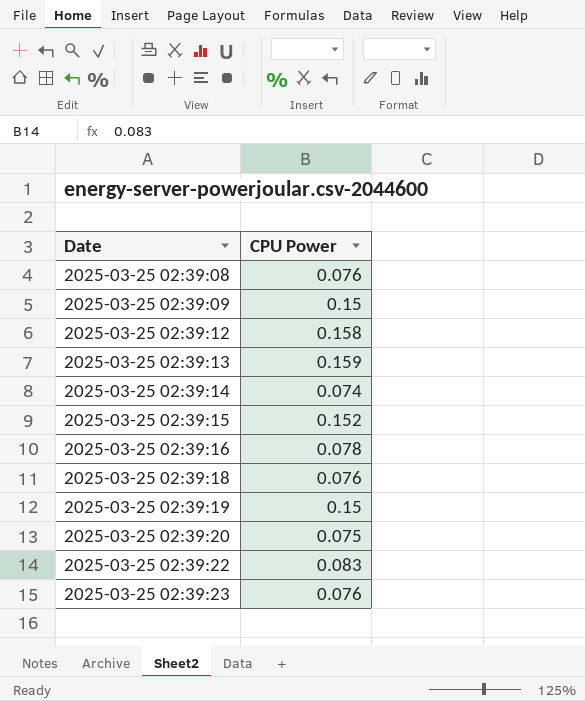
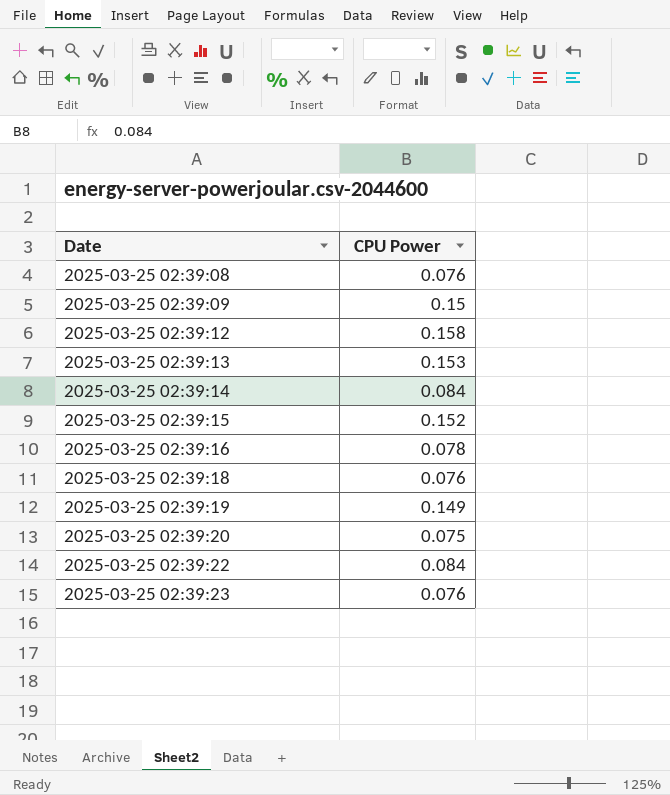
2025-03-25 02:39:13 | CPU Power: 0.159 -> 0.153
2025-03-25 02:39:14 | CPU Power: 0.074 -> 0.084
2025-03-25 02:39:19 | CPU Power: 0.15 -> 0.149
2025-03-25 02:39:22 | CPU Power: 0.083 -> 0.084

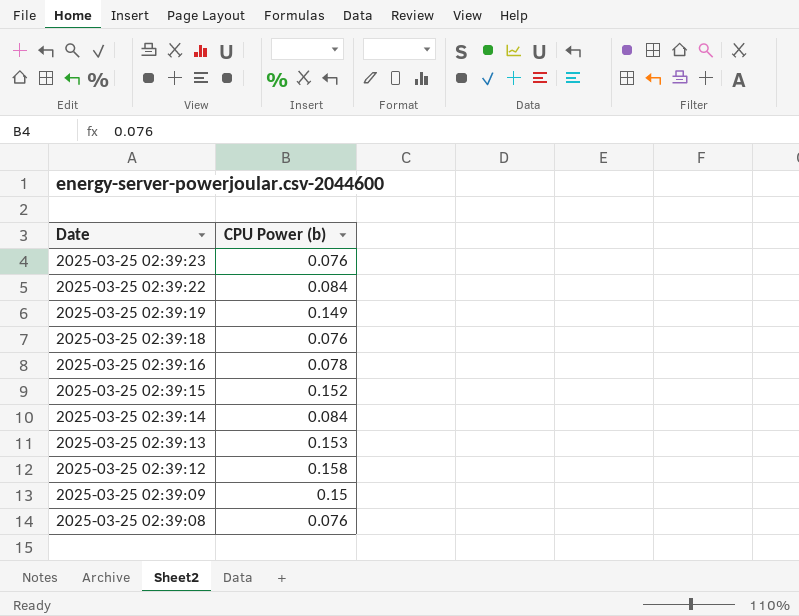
row order: Date ascending -> Date descending
column name: CPU Power -> CPU Power (b)
row 2025-03-25 02:39:20: 0.075 -> none

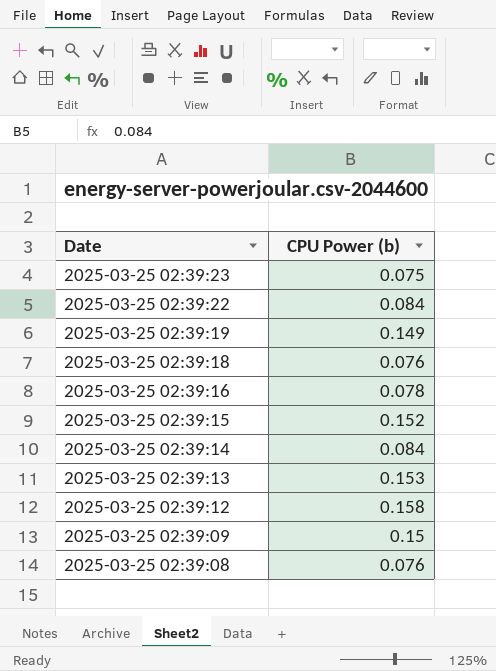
2025-03-25 02:39:23 | CPU Power (b): 0.076 -> 0.075

